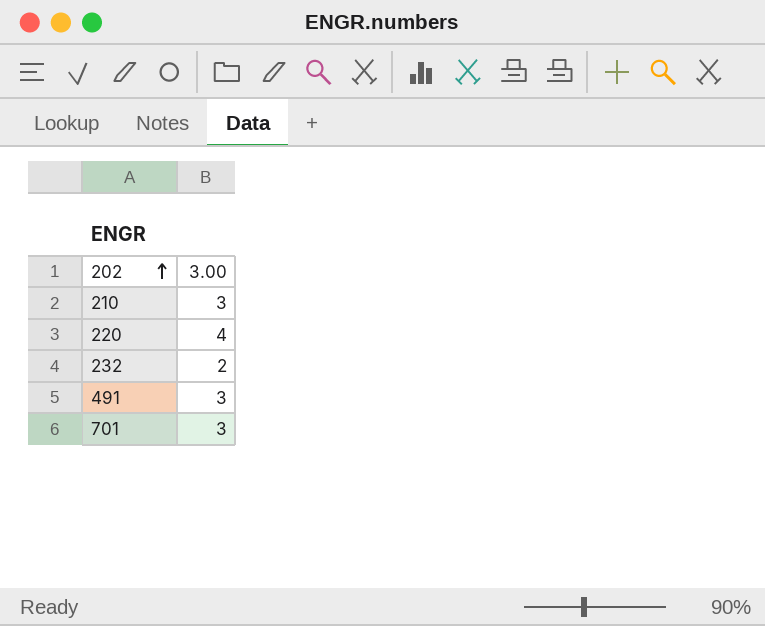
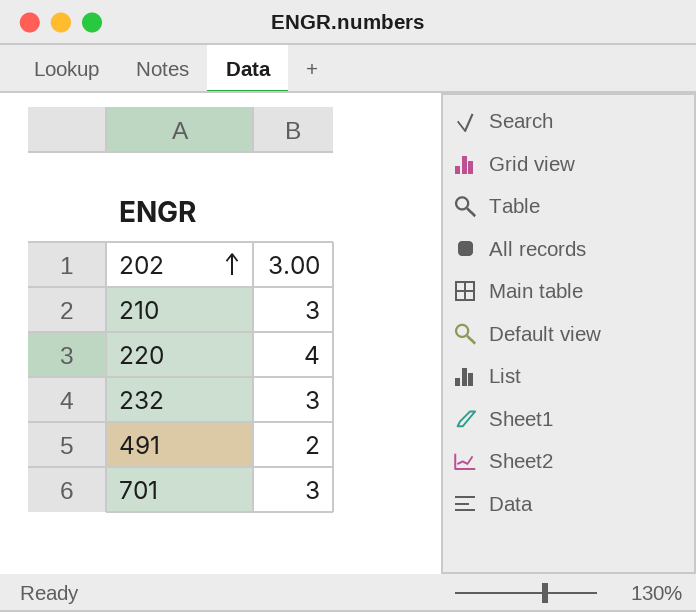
232 | 3.00: 2 -> 3
491 | 3.00: 3 -> 2

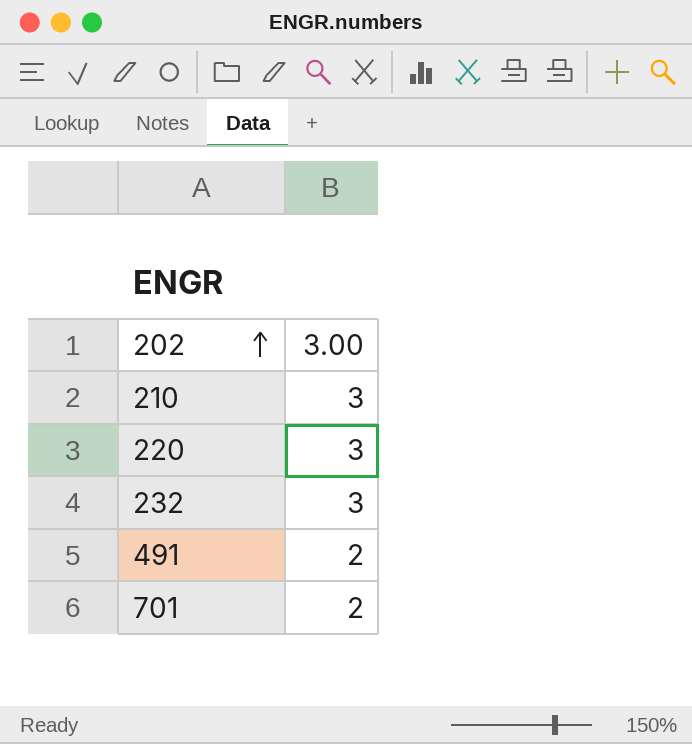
220 | 3.00: 4 -> 3
701 | 3.00: 3 -> 2

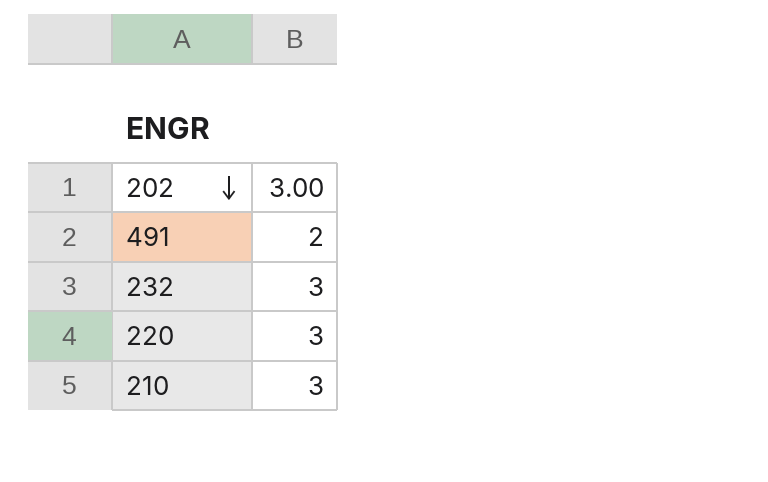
row order: 202 ascending -> 202 descending
row 701: 2 -> none

